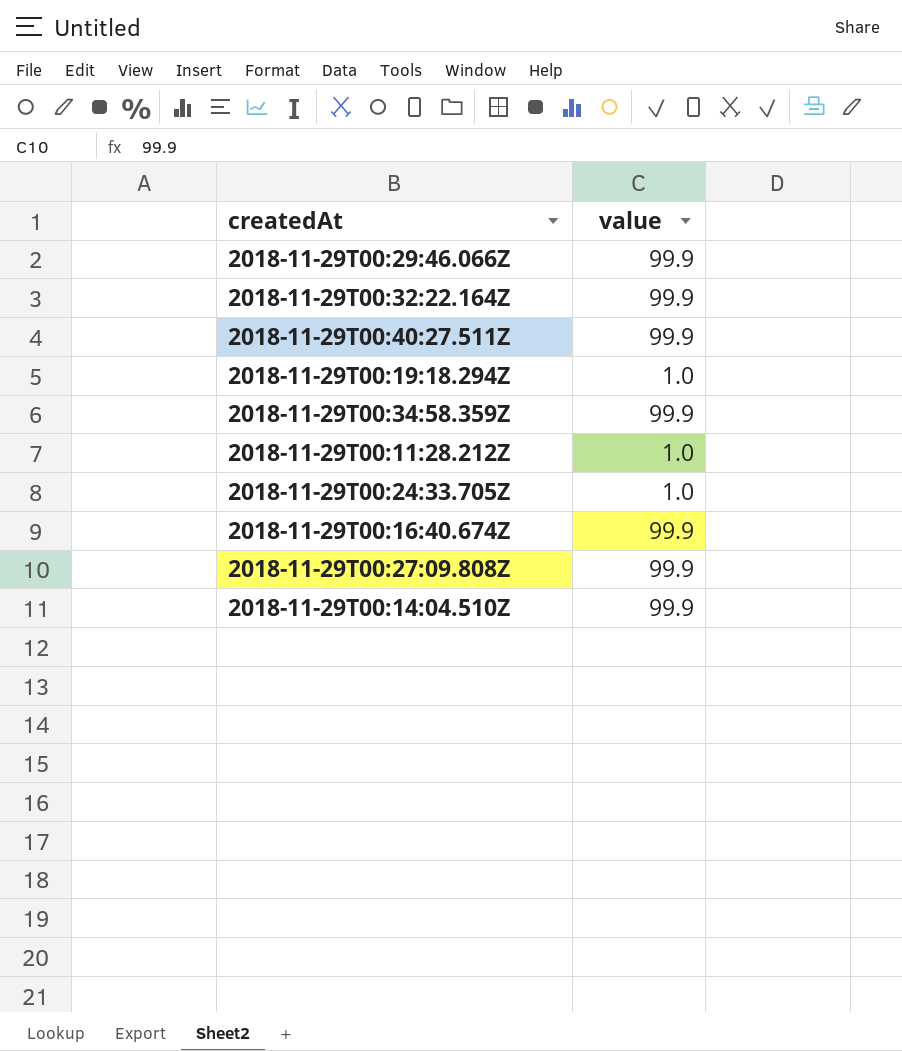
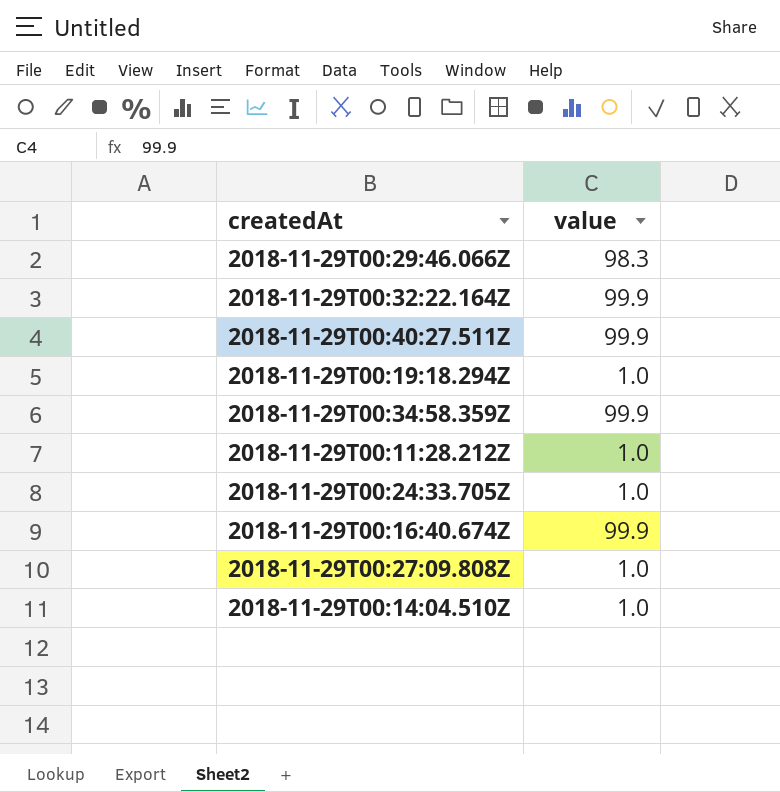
2018-11-29T00:29:46.066Z | value: 99.9 -> 98.3
2018-11-29T00:27:09.808Z | value: 99.9 -> 1.0
2018-11-29T00:14:04.510Z | value: 99.9 -> 1.0

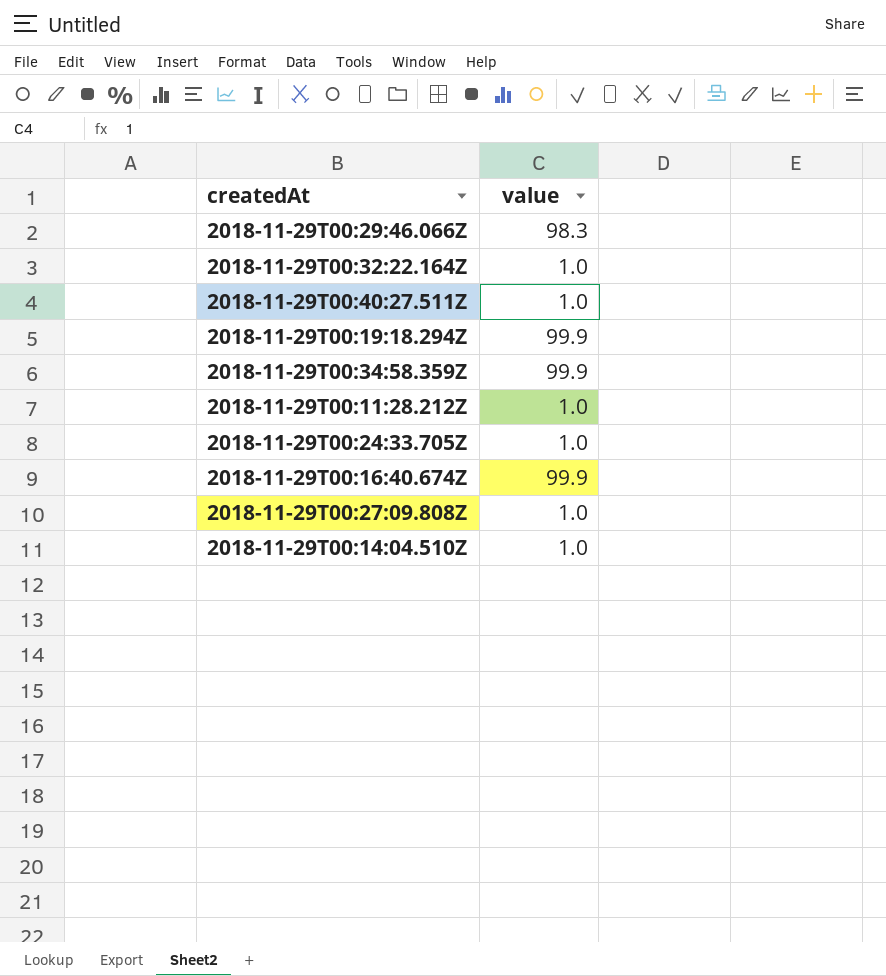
2018-11-29T00:32:22.164Z | value: 99.9 -> 1.0
2018-11-29T00:40:27.511Z | value: 99.9 -> 1.0
2018-11-29T00:19:18.294Z | value: 1.0 -> 99.9

